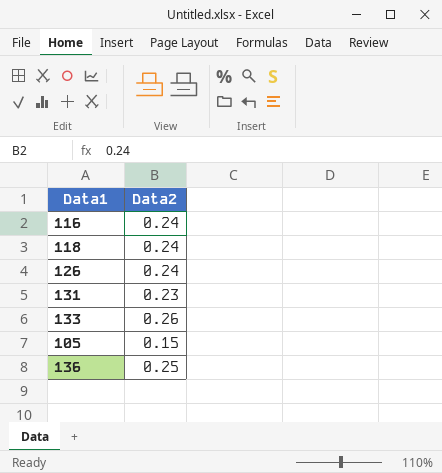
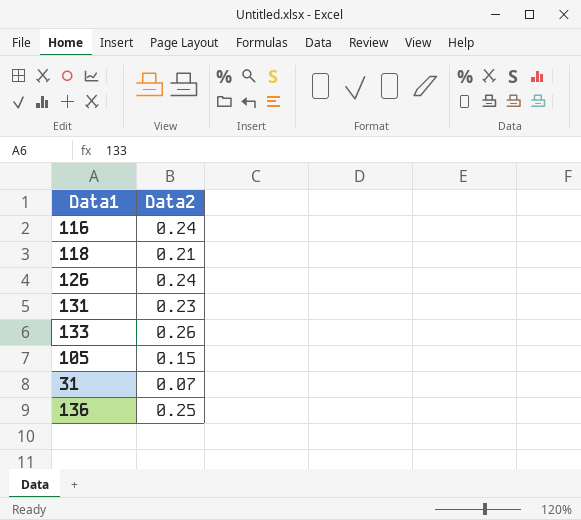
118 | Data2: 0.24 -> 0.21
row 31: none -> 0.07

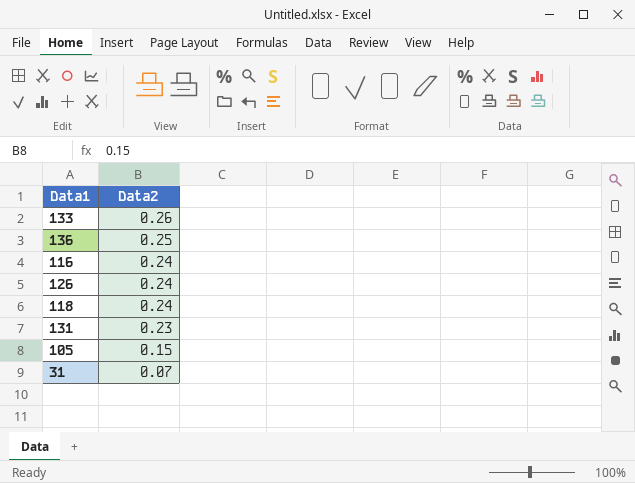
row order: none -> Data2 descending
118 | Data2: 0.21 -> 0.24

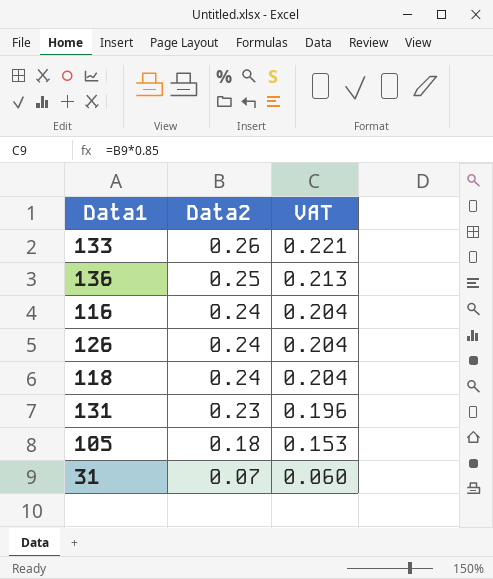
column VAT | formula: none -> [Data2] * 0.85
105 | Data2: 0.15 -> 0.18

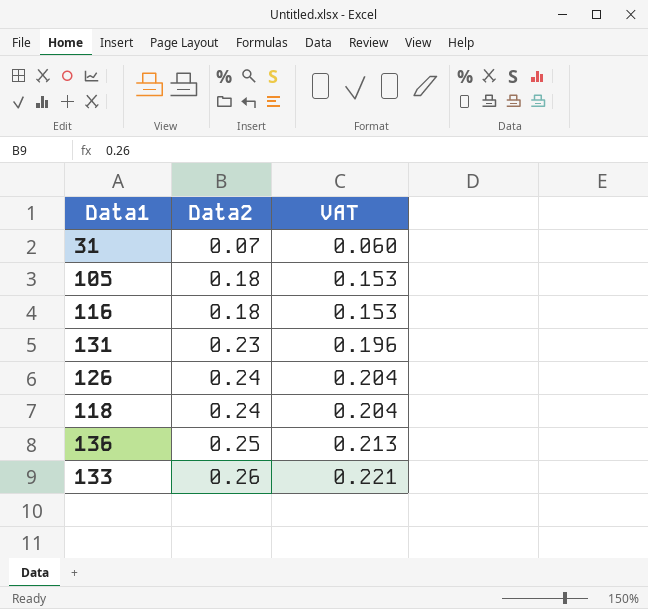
row order: Data2 descending -> Data2 ascending
116 | Data2: 0.24 -> 0.18
116 | VAT: 0.204 -> 0.153

